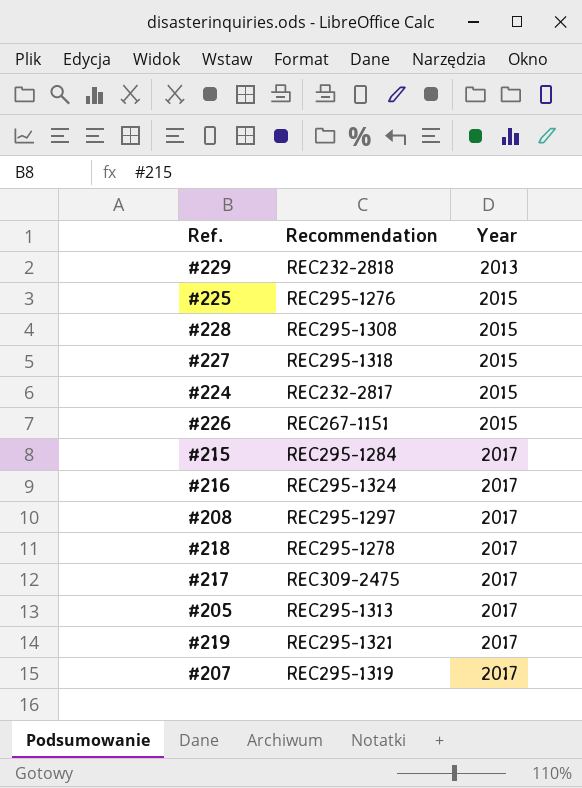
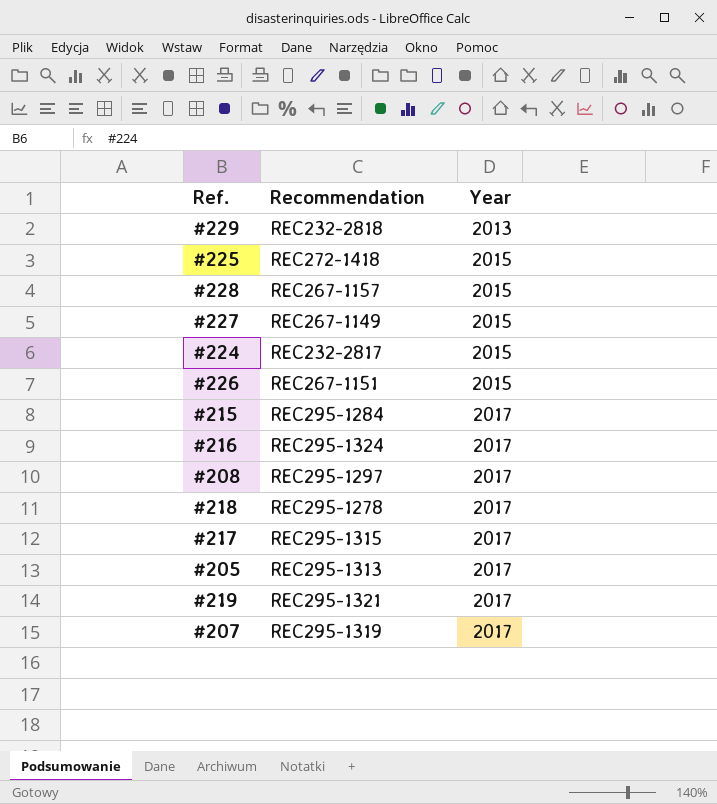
#225 | Recommendation: REC295-1276 -> REC272-1418
#228 | Recommendation: REC295-1308 -> REC267-1157
#227 | Recommendation: REC295-1318 -> REC267-1149
#217 | Recommendation: REC309-2475 -> REC295-1315

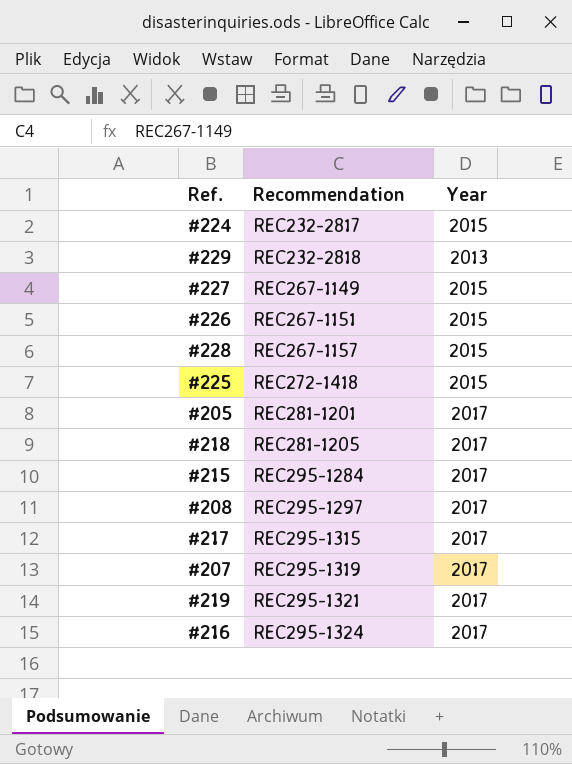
row order: Year ascending -> Recommendation ascending
#205 | Recommendation: REC295-1313 -> REC281-1201
#218 | Recommendation: REC295-1278 -> REC281-1205

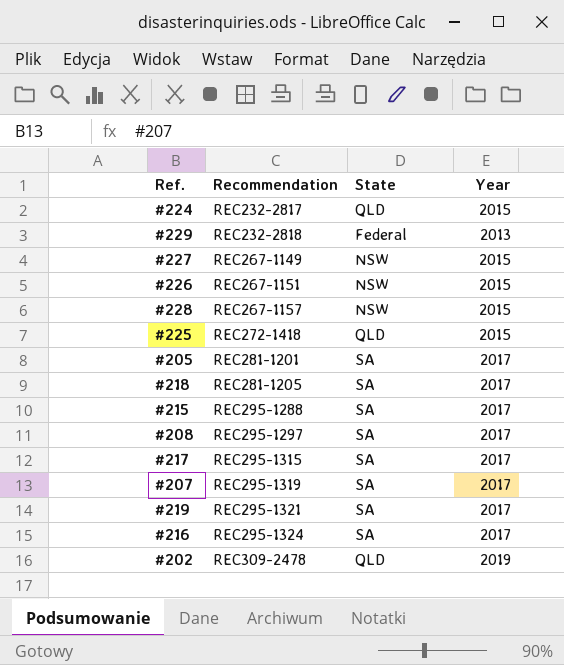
column State | position: none -> 3
#215 | Recommendation: REC295-1284 -> REC295-1288
row #202: none -> REC309-2478 | QLD | 2019

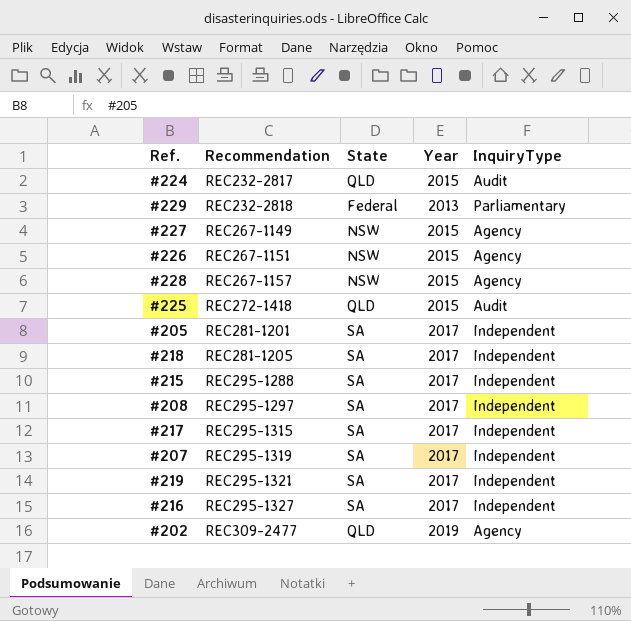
column InquiryType | position: none -> 5
#216 | Recommendation: REC295-1324 -> REC295-1327
#202 | Recommendation: REC309-2478 -> REC309-2477

